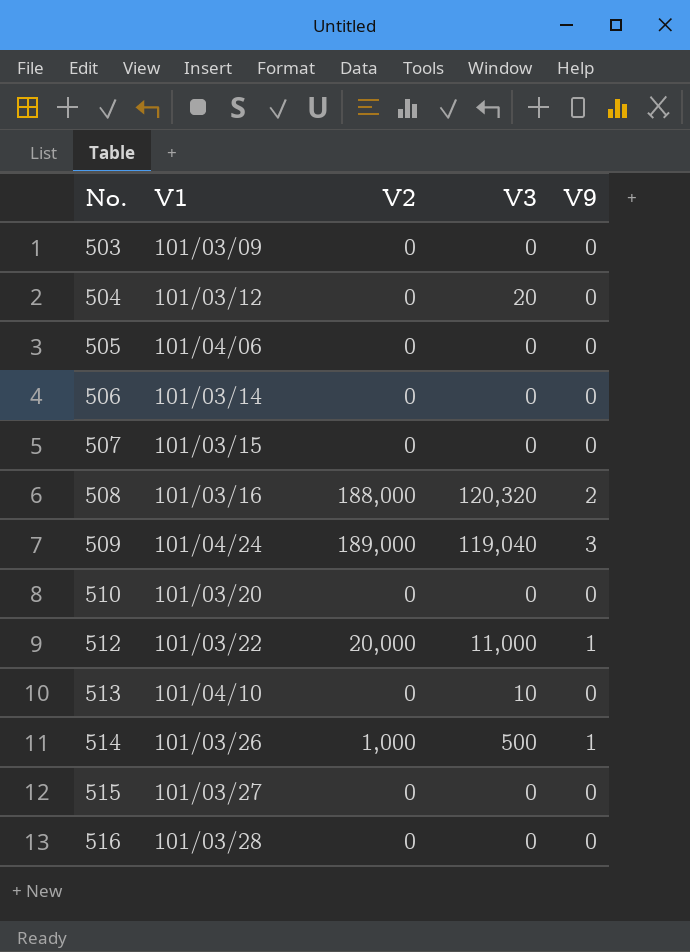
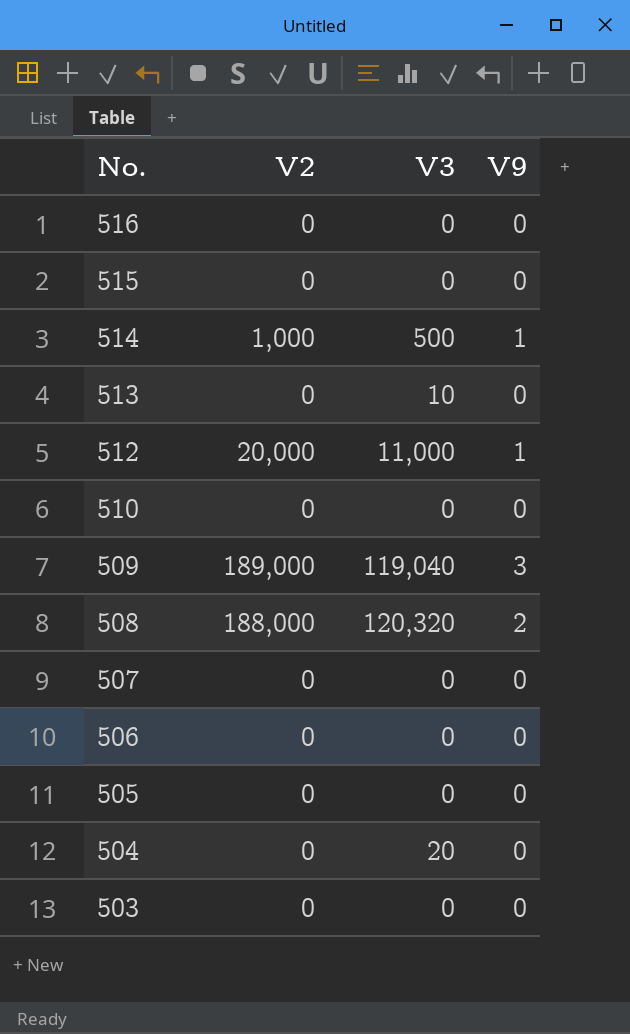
row order: No. ascending -> No. descending
column V1 | position: 2 -> none

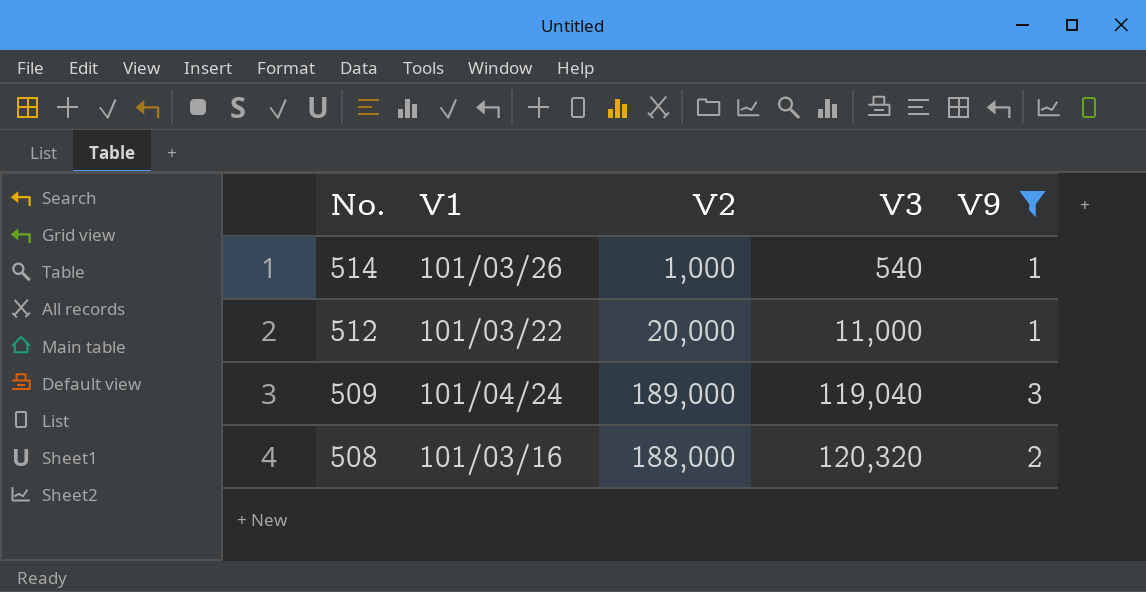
filter: none -> V9 != 0
column V1 | position: none -> 2
514 | V3: 500 -> 540

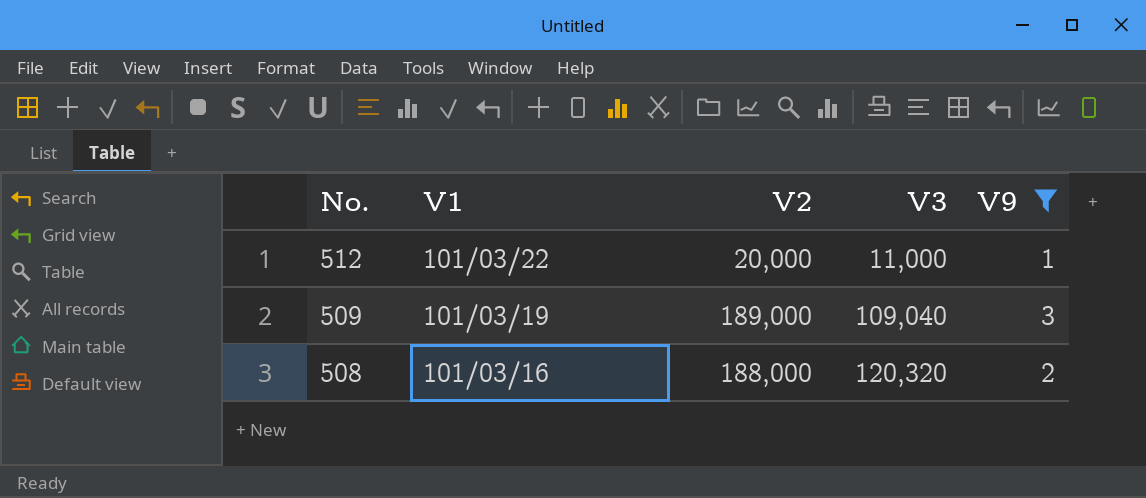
row 514: 101/03/26 | 1,000 | 540 | 1 -> none
509 | V1: 101/04/24 -> 101/03/19
509 | V3: 119,040 -> 109,040

